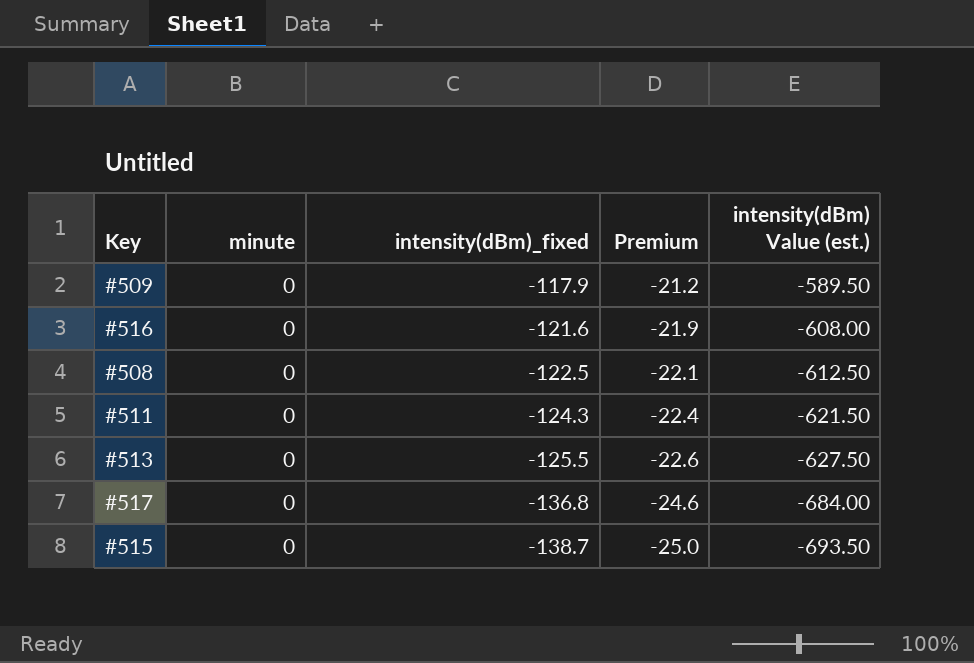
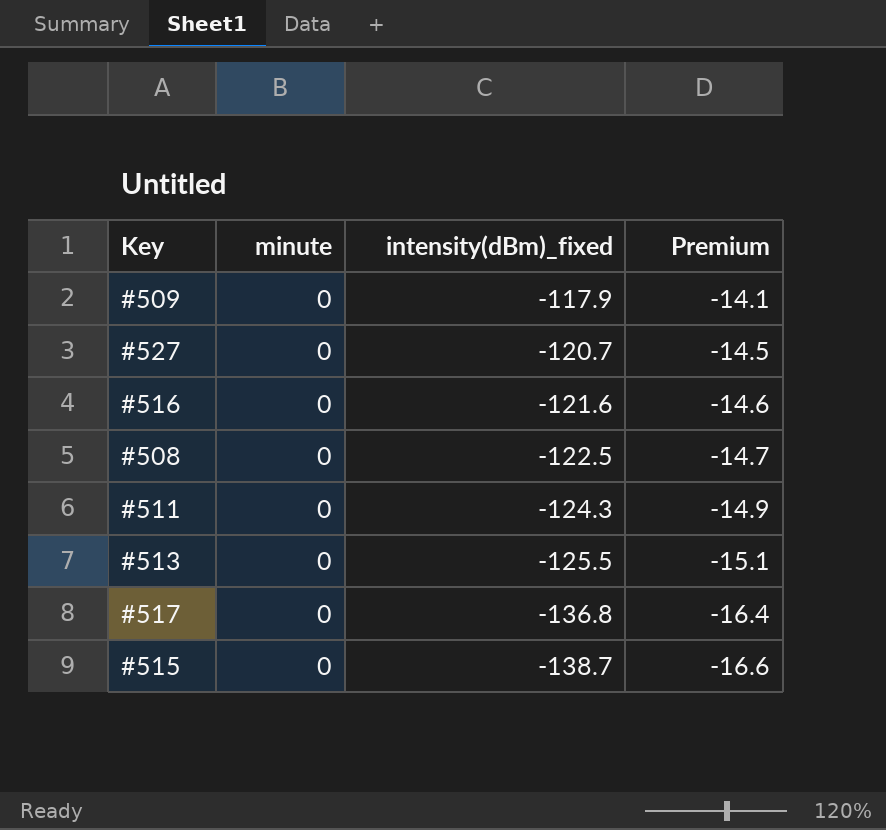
column intensity(dBm) Value (est.) | formula: [intensity(dBm)_fixed] * 5 -> none
column Premium | formula: [intensity(dBm)_fixed] * 0.18 -> [intensity(dBm)_fixed] * 0.12
row #527: none -> 0 | -120.7 | -14.5

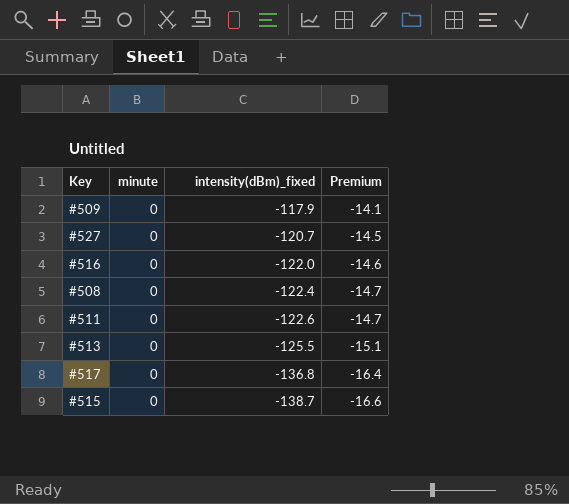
#516 | intensity(dBm)_fixed: -121.6 -> -122.0
#508 | intensity(dBm)_fixed: -122.5 -> -122.4
#511 | intensity(dBm)_fixed: -124.3 -> -122.6
#511 | Premium: -14.9 -> -14.7

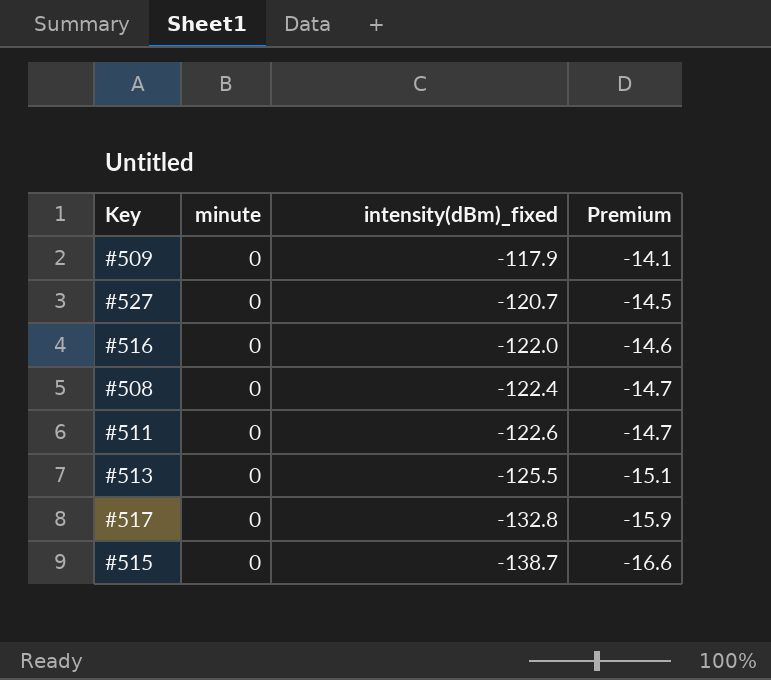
#517 | intensity(dBm)_fixed: -136.8 -> -132.8
#517 | Premium: -16.4 -> -15.9

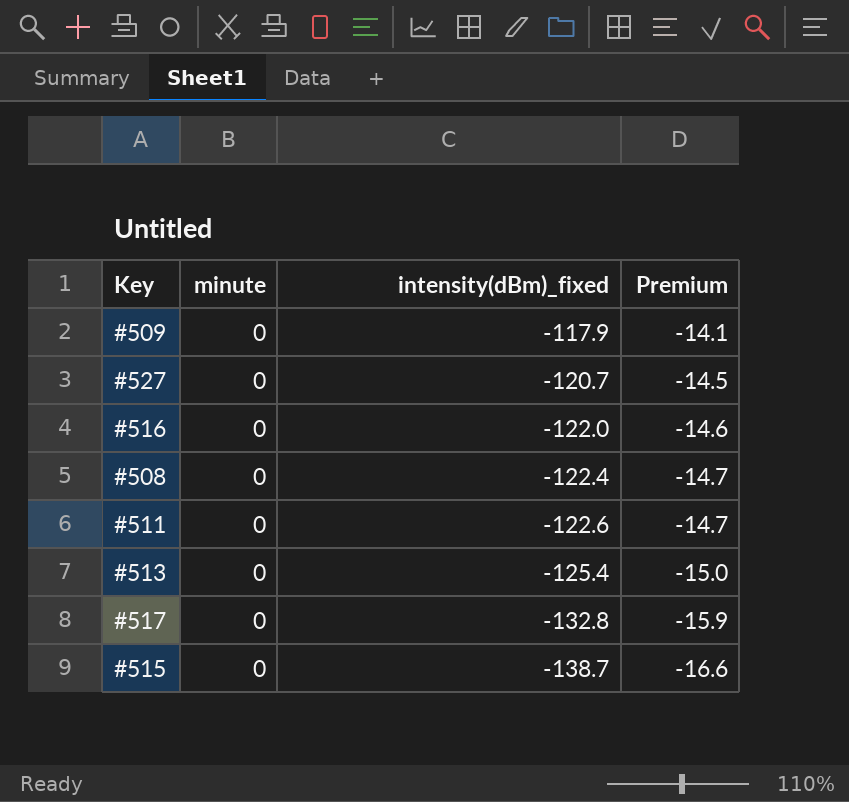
#513 | intensity(dBm)_fixed: -125.5 -> -125.4
#513 | Premium: -15.1 -> -15.0

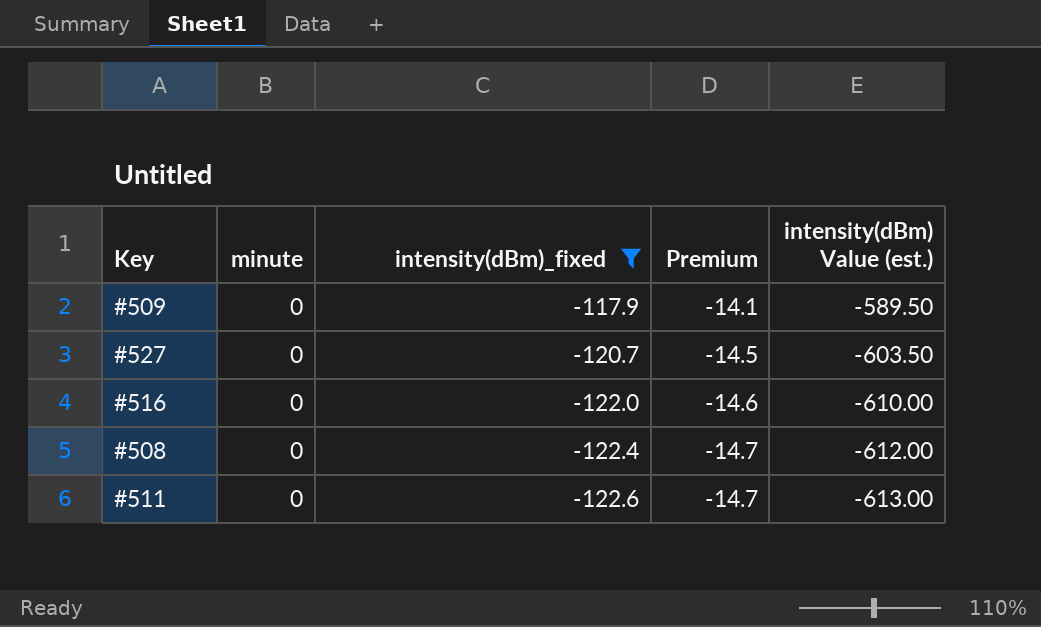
filter: none -> intensity(dBm)_fixed >= -122.6
column intensity(dBm) Value (est.) | formula: none -> [intensity(dBm)_fixed] * 5

